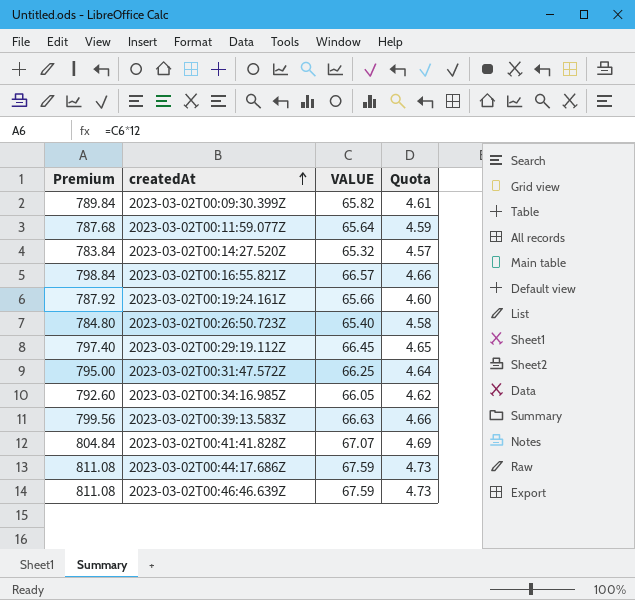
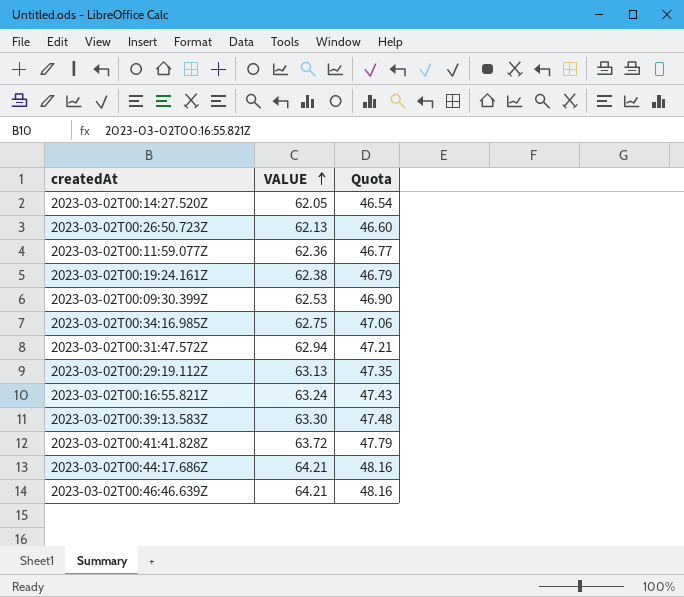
row order: createdAt ascending -> VALUE ascending
column Premium | formula: [VALUE] * 12 -> none
column Quota | formula: [VALUE] * 0.07 -> [VALUE] * 0.75
2023-03-02T00:14:27.520Z | VALUE: 65.32 -> 62.05
2023-03-02T00:26:50.723Z | VALUE: 65.40 -> 62.13
2023-03-02T00:11:59.077Z | VALUE: 65.64 -> 62.36
2023-03-02T00:19:24.161Z | VALUE: 65.66 -> 62.38
2023-03-02T00:09:30.399Z | VALUE: 65.82 -> 62.53
2023-03-02T00:34:16.985Z | VALUE: 66.05 -> 62.75
2023-03-02T00:31:47.572Z | VALUE: 66.25 -> 62.94
2023-03-02T00:29:19.112Z | VALUE: 66.45 -> 63.13
2023-03-02T00:16:55.821Z | VALUE: 66.57 -> 63.24
2023-03-02T00:39:13.583Z | VALUE: 66.63 -> 63.30
2023-03-02T00:41:41.828Z | VALUE: 67.07 -> 63.72
2023-03-02T00:44:17.686Z | VALUE: 67.59 -> 64.21
2023-03-02T00:46:46.639Z | VALUE: 67.59 -> 64.21

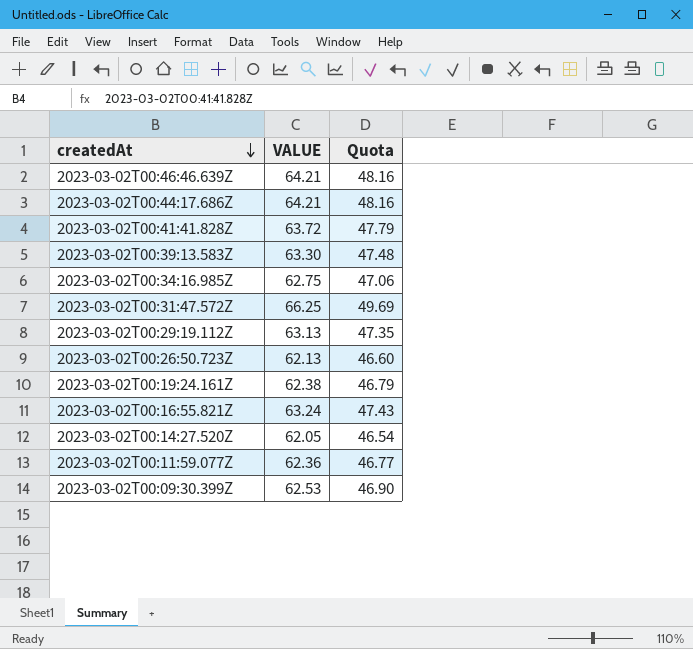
row order: VALUE ascending -> createdAt descending
2023-03-02T00:31:47.572Z | VALUE: 62.94 -> 66.25
2023-03-02T00:31:47.572Z | Quota: 47.21 -> 49.69

